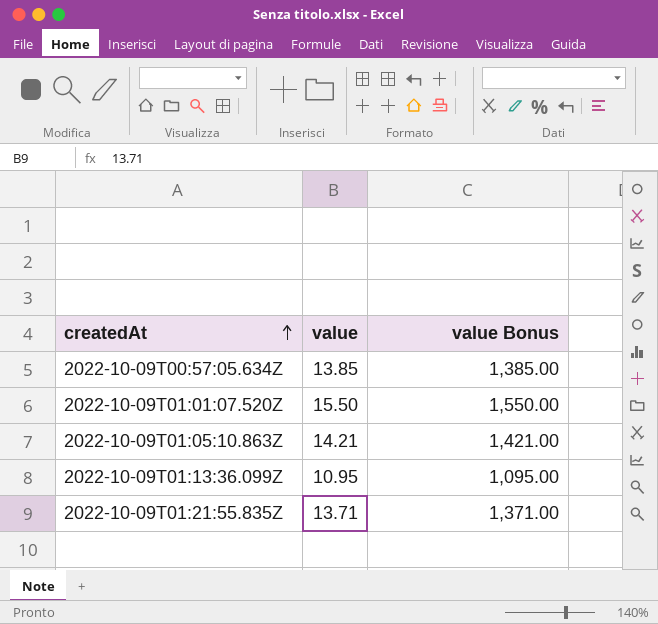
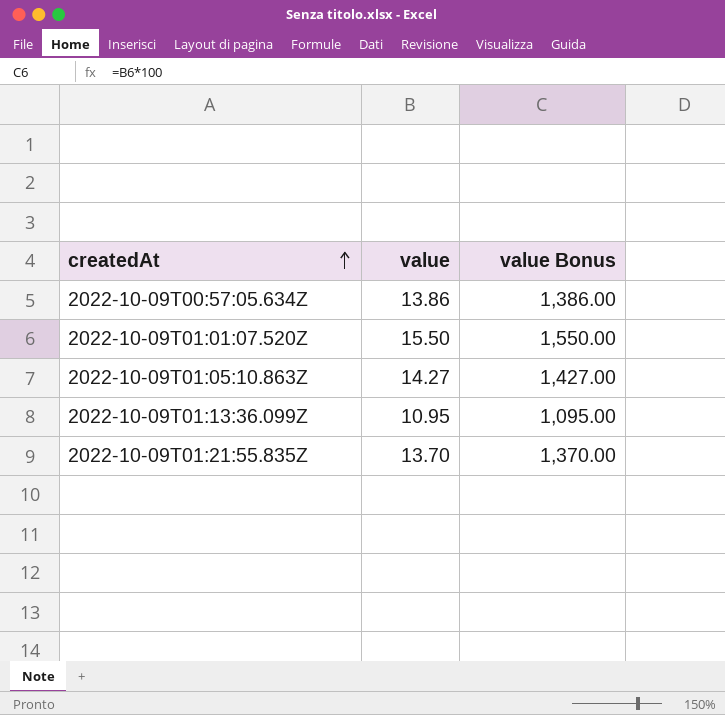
2022-10-09T00:57:05.634Z | value: 13.85 -> 13.86
2022-10-09T00:57:05.634Z | value Bonus: 1,385.00 -> 1,386.00
2022-10-09T01:05:10.863Z | value: 14.21 -> 14.27
2022-10-09T01:05:10.863Z | value Bonus: 1,421.00 -> 1,427.00
2022-10-09T01:21:55.835Z | value: 13.71 -> 13.70
2022-10-09T01:21:55.835Z | value Bonus: 1,371.00 -> 1,370.00

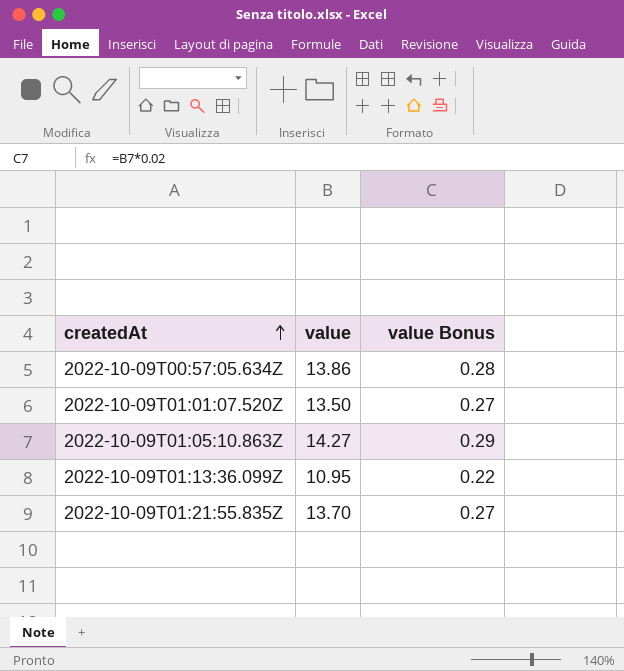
column value Bonus | formula: [value] * 100 -> [value] * 0.02
2022-10-09T01:01:07.520Z | value: 15.50 -> 13.50

